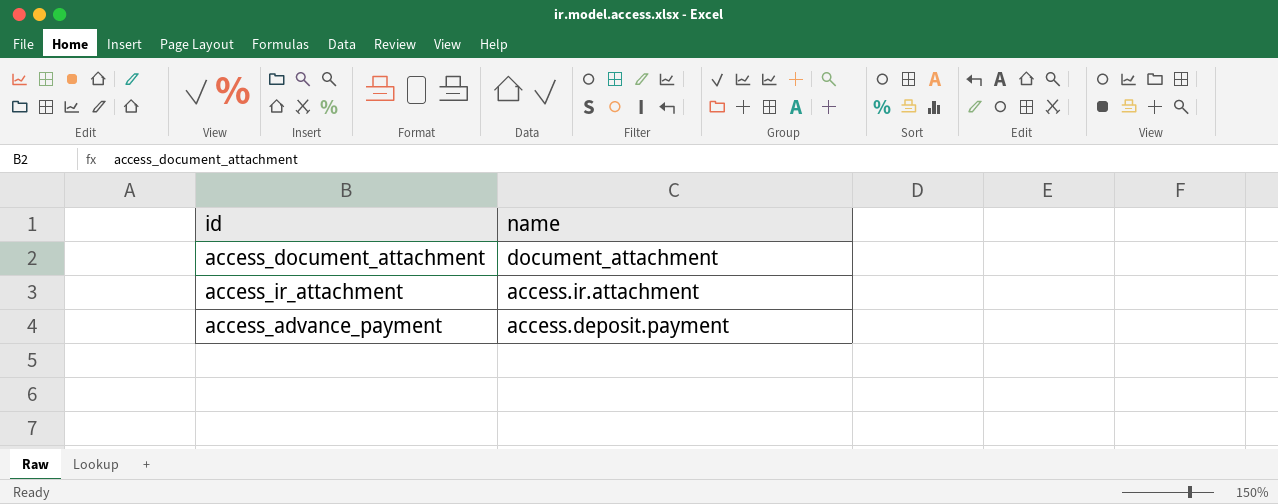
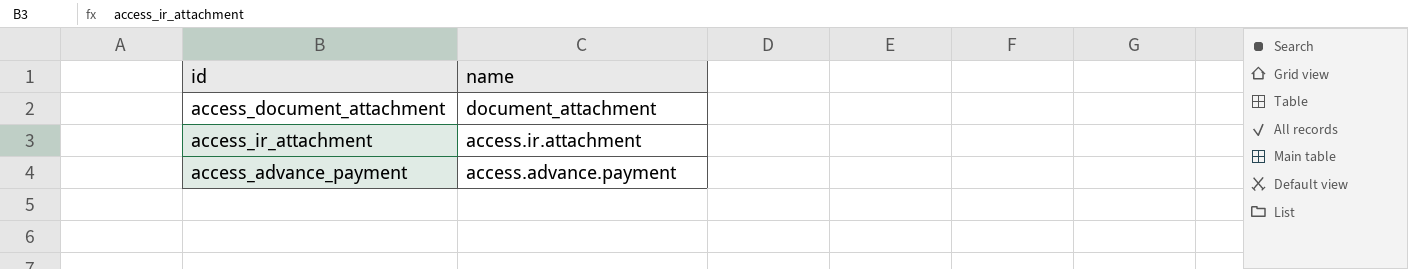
access_advance_payment | name: access.deposit.payment -> access.advance.payment

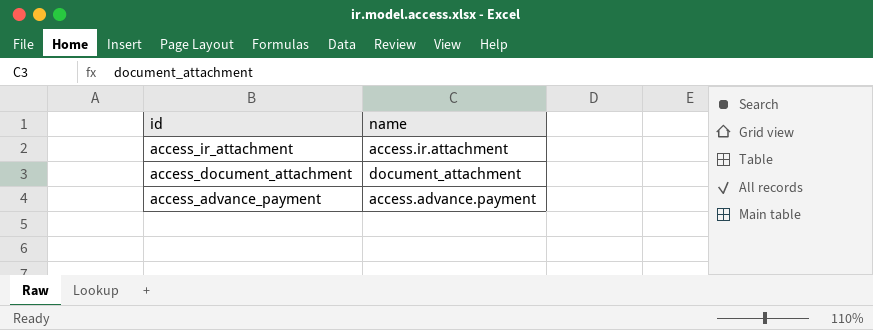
row order: name descending -> id descending

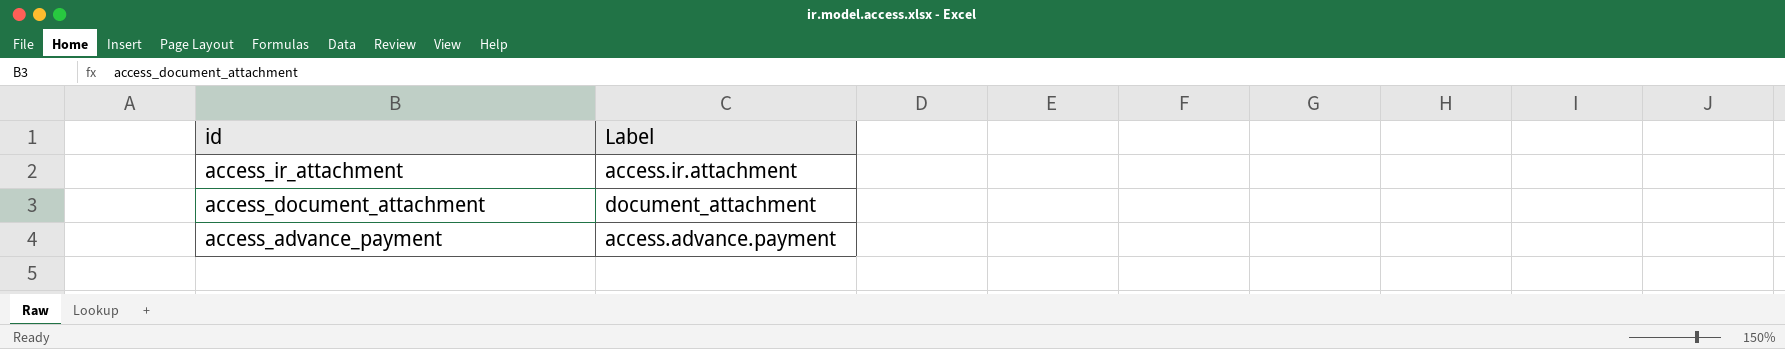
column name: name -> Label

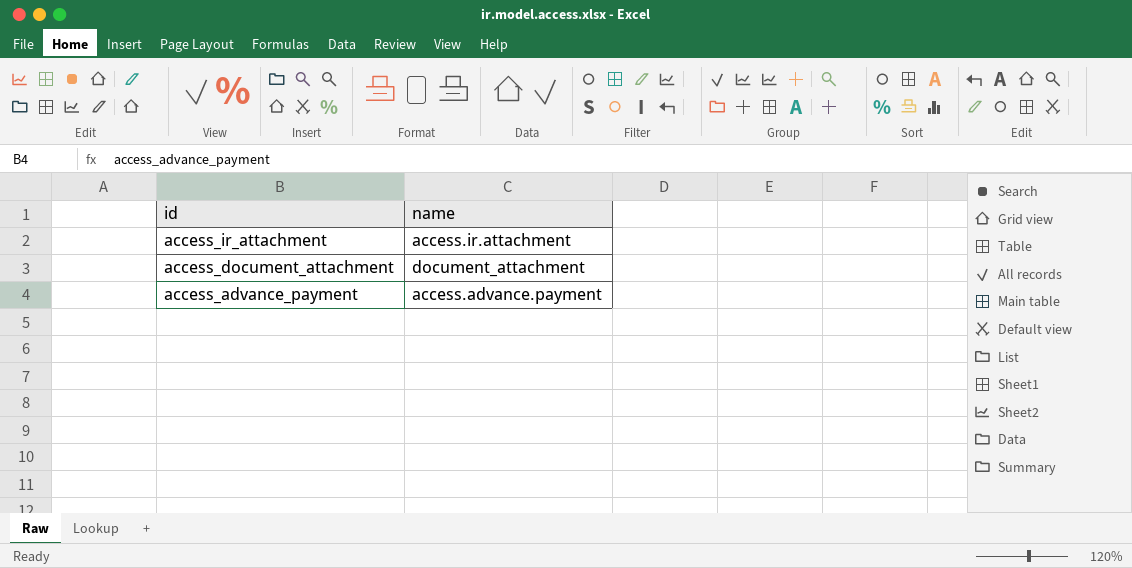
column name: Label -> name

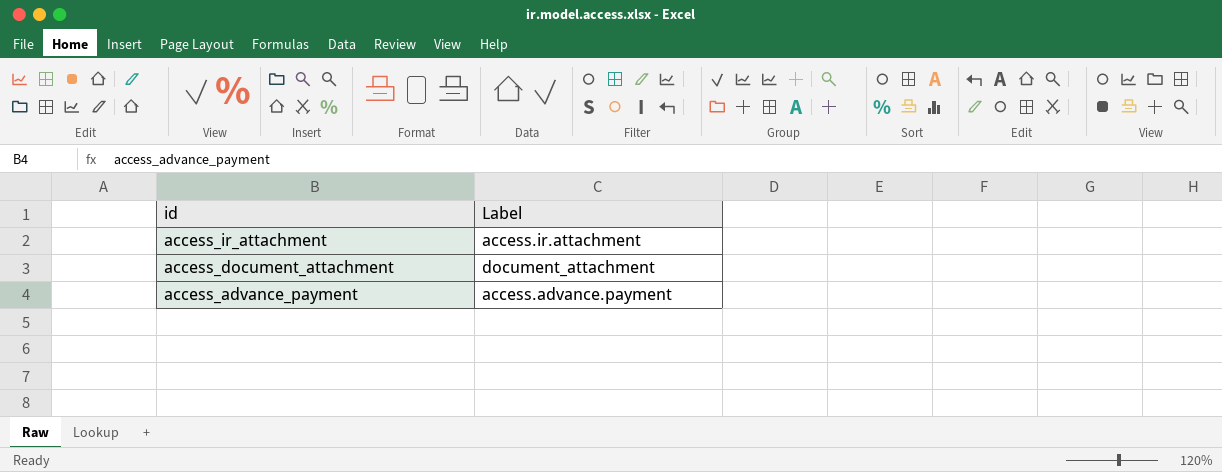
column name: name -> Label

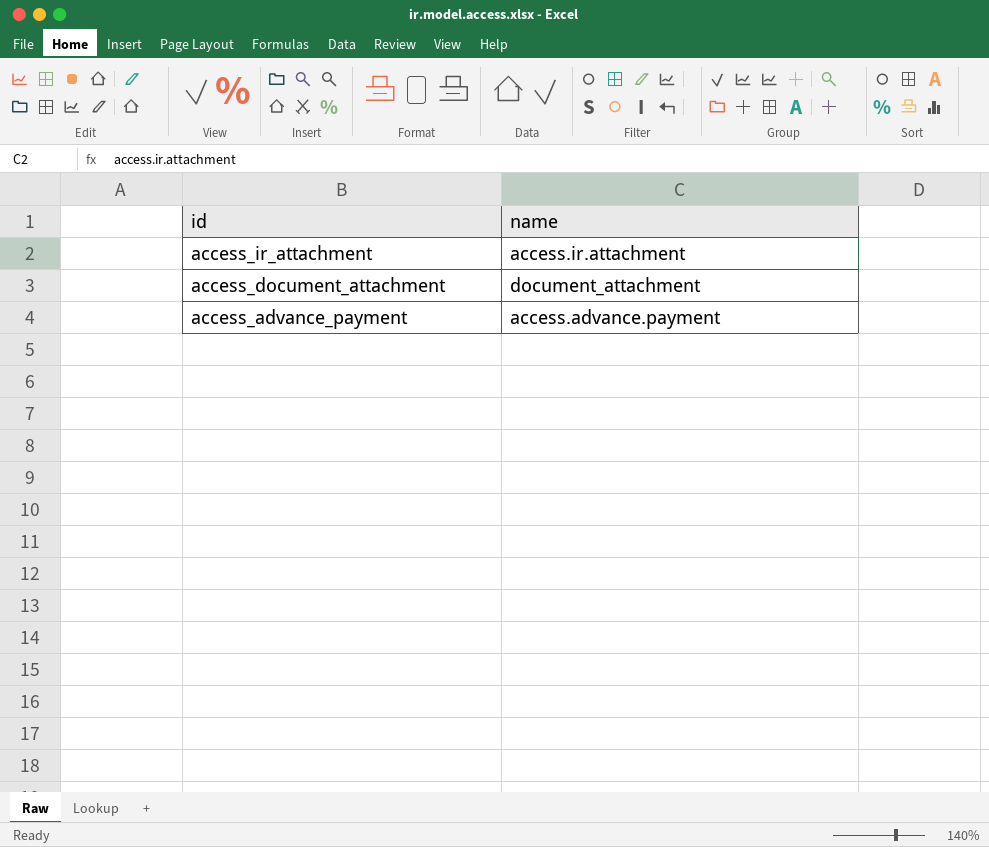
column name: Label -> name

